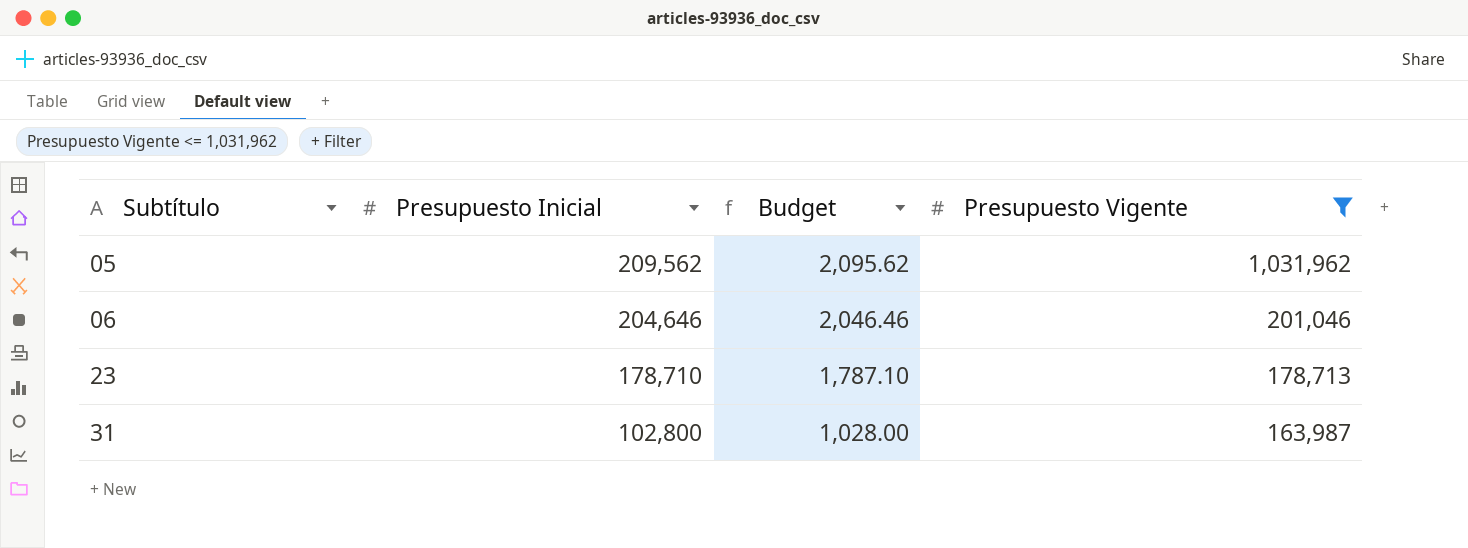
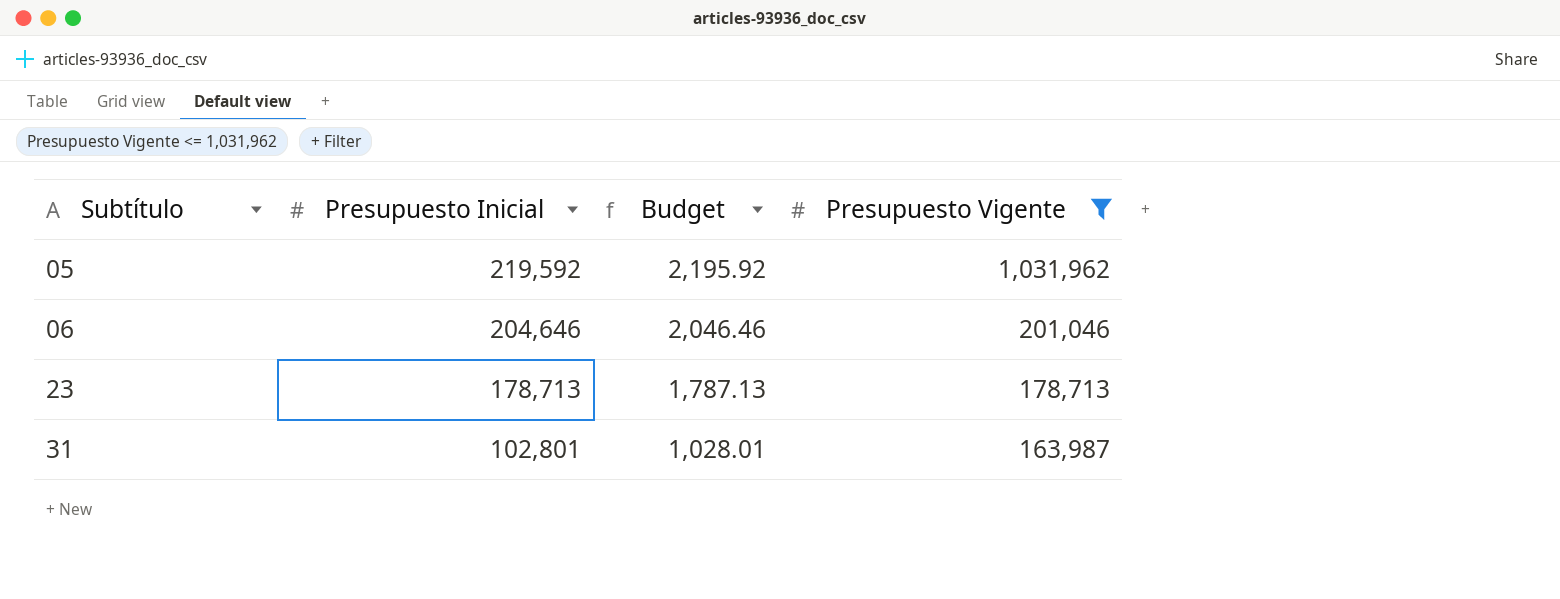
05 | Presupuesto Inicial: 209,562 -> 219,592
05 | Budget: 2,095.62 -> 2,195.92
23 | Presupuesto Inicial: 178,710 -> 178,713
23 | Budget: 1,787.10 -> 1,787.13
31 | Presupuesto Inicial: 102,800 -> 102,801
31 | Budget: 1,028.00 -> 1,028.01

